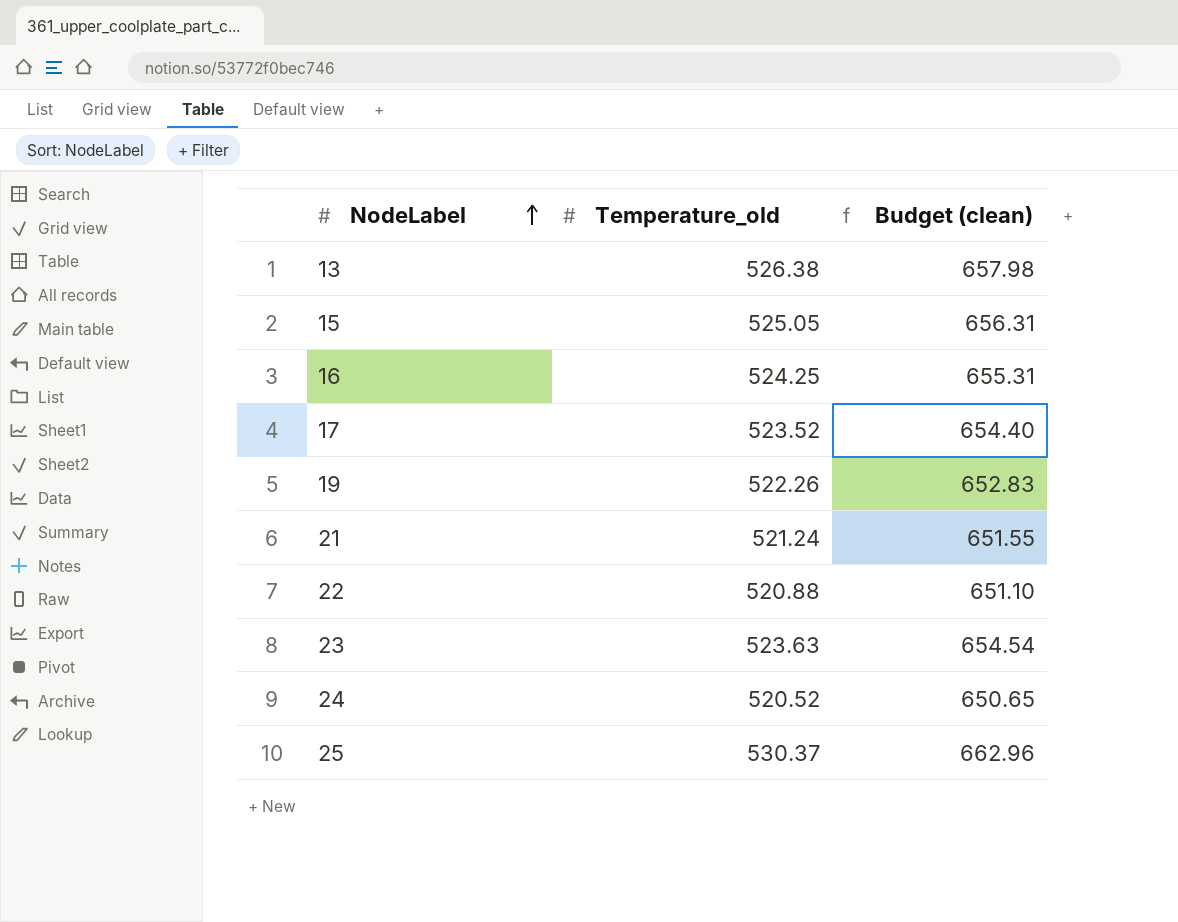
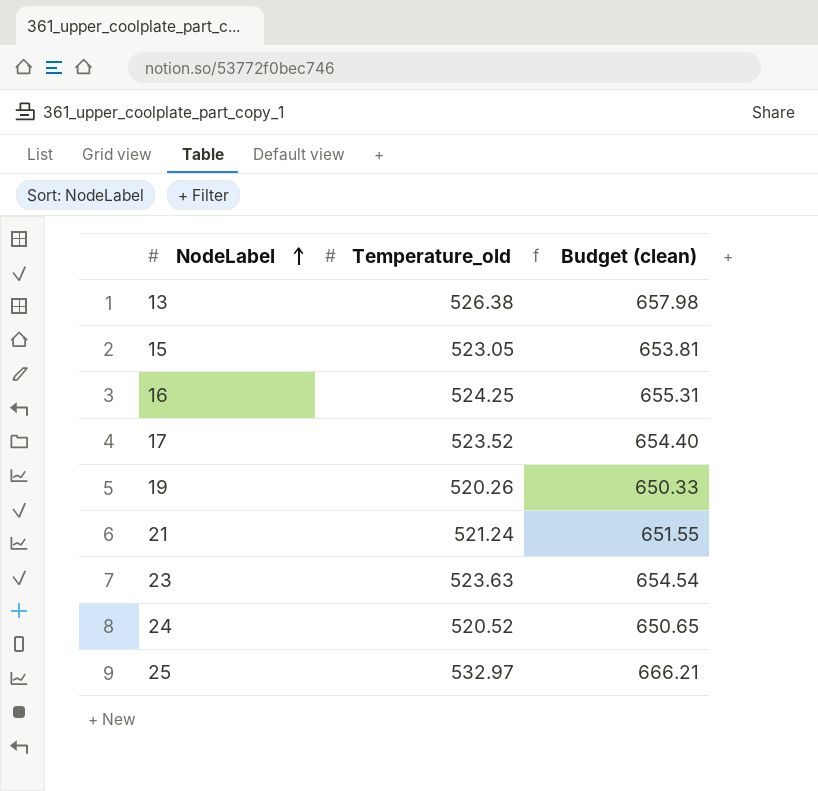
row 22: 520.88 | 651.10 -> none
15 | Temperature_old: 525.05 -> 523.05
15 | Budget (clean): 656.31 -> 653.81
19 | Temperature_old: 522.26 -> 520.26
19 | Budget (clean): 652.83 -> 650.33
25 | Temperature_old: 530.37 -> 532.97
25 | Budget (clean): 662.96 -> 666.21

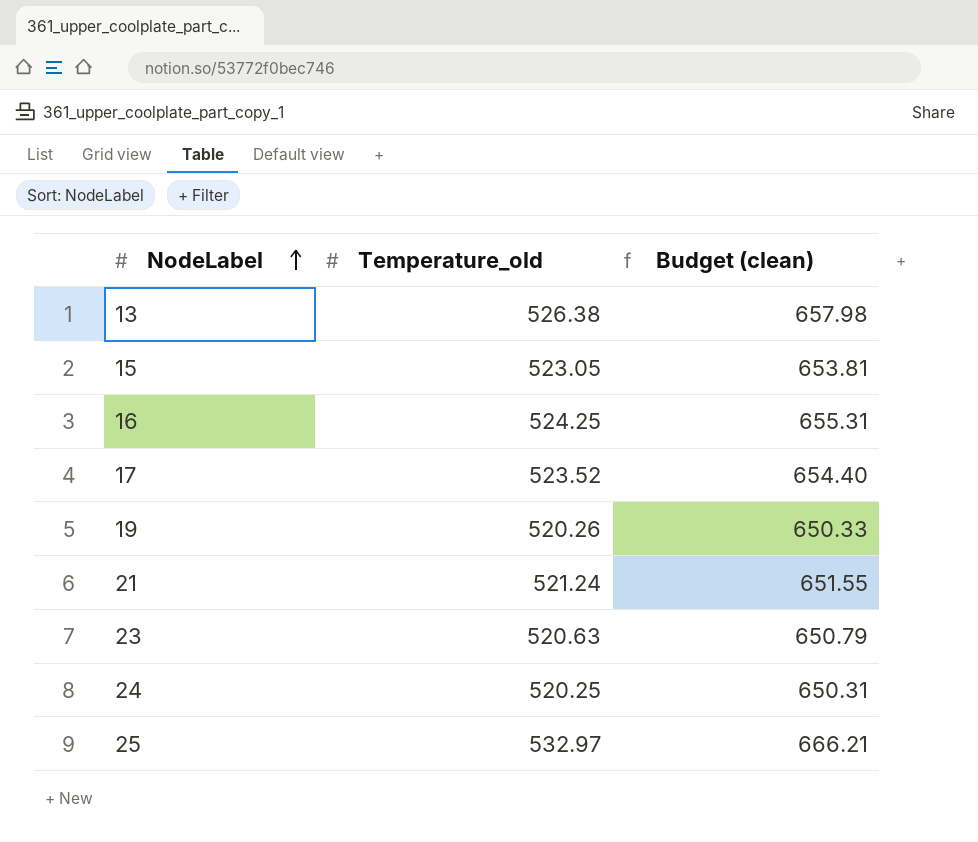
23 | Temperature_old: 523.63 -> 520.63
23 | Budget (clean): 654.54 -> 650.79
24 | Temperature_old: 520.52 -> 520.25
24 | Budget (clean): 650.65 -> 650.31

